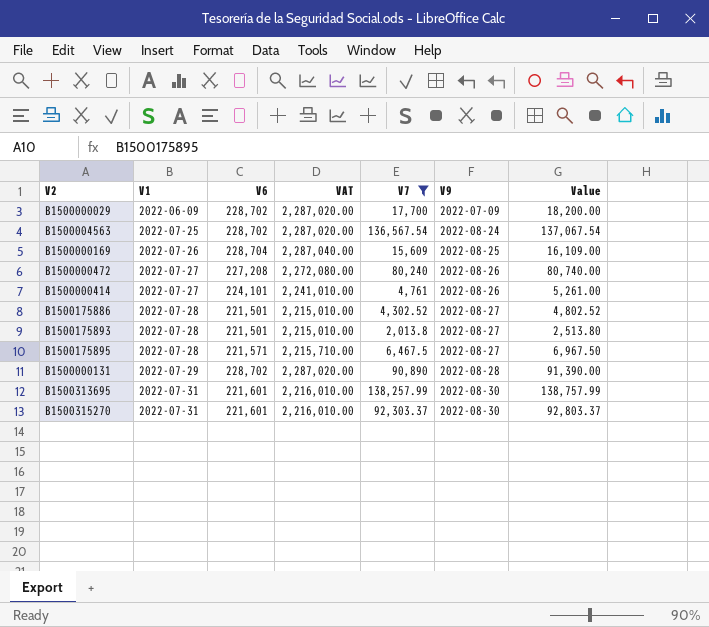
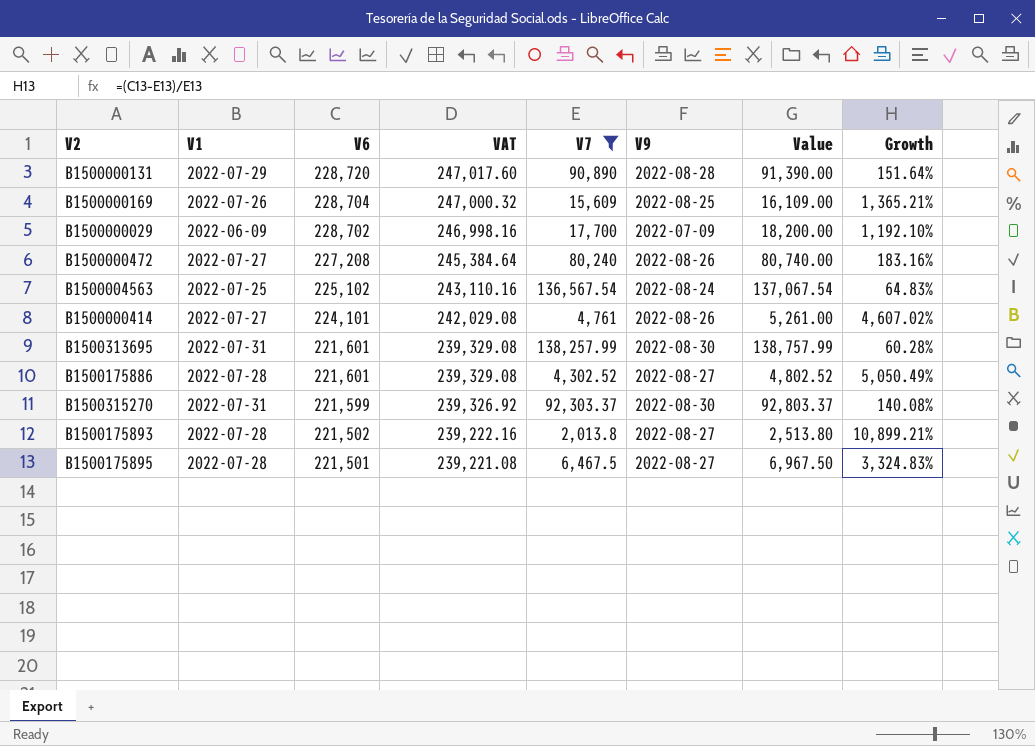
row order: V1 ascending -> V6 descending
column VAT | formula: [V6] * 10 -> [V6] * 1.08
column Growth | formula: none -> ([V6] - [V7]) / [V7]
B1500000131 | V6: 228,702 -> 228,720
B1500004563 | V6: 228,702 -> 225,102
B1500175886 | V6: 221,501 -> 221,601
B1500315270 | V6: 221,601 -> 221,599
B1500175893 | V6: 221,501 -> 221,502
B1500175895 | V6: 221,571 -> 221,501

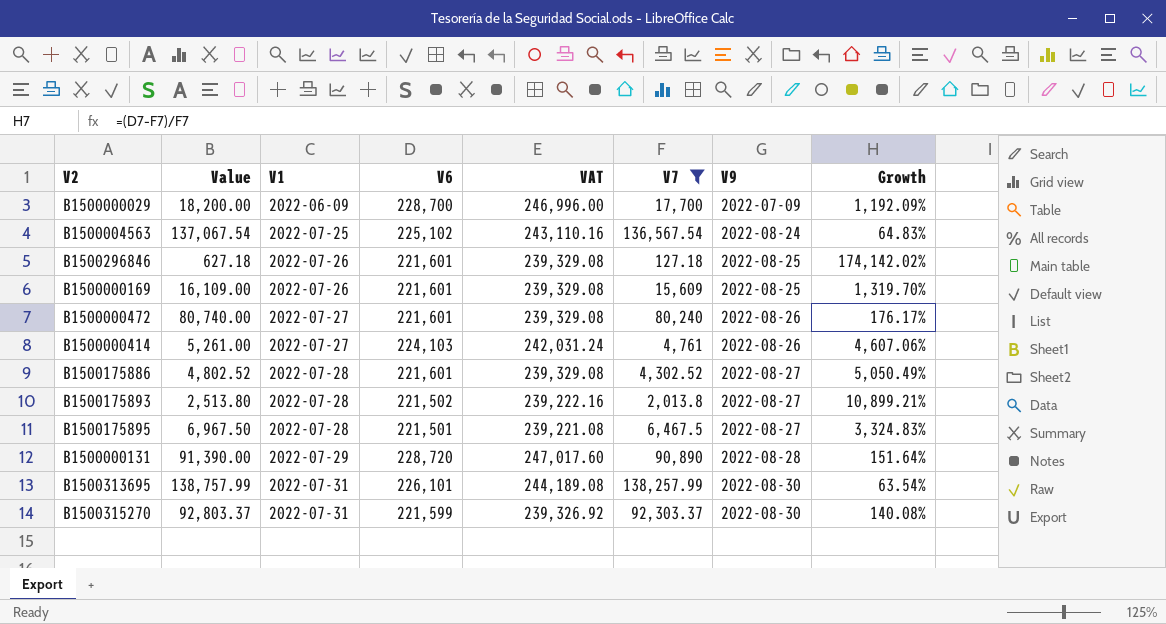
row order: V6 descending -> V1 ascending
column Value | position: 7 -> 2
B1500000029 | V6: 228,702 -> 228,700
B1500000029 | VAT: 246,998.16 -> 246,996.00
B1500000029 | Growth: 1,192.10% -> 1,192.09%
row B1500296846: none -> 627.18 | 2022-07-26 | 221,601 | 239,329.08 | 127.18 | 2022-08-25 | 174,142.02%
B1500000169 | V6: 228,704 -> 221,601
B1500000169 | VAT: 247,000.32 -> 239,329.08
B1500000169 | Growth: 1,365.21% -> 1,319.70%
B1500000472 | V6: 227,208 -> 221,601
B1500000472 | VAT: 245,384.64 -> 239,329.08
B1500000472 | Growth: 183.16% -> 176.17%
B1500000414 | V6: 224,101 -> 224,103
B1500000414 | VAT: 242,029.08 -> 242,031.24
B1500000414 | Growth: 4,607.02% -> 4,607.06%
B1500313695 | V6: 221,601 -> 226,101
B1500313695 | VAT: 239,329.08 -> 244,189.08
B1500313695 | Growth: 60.28% -> 63.54%

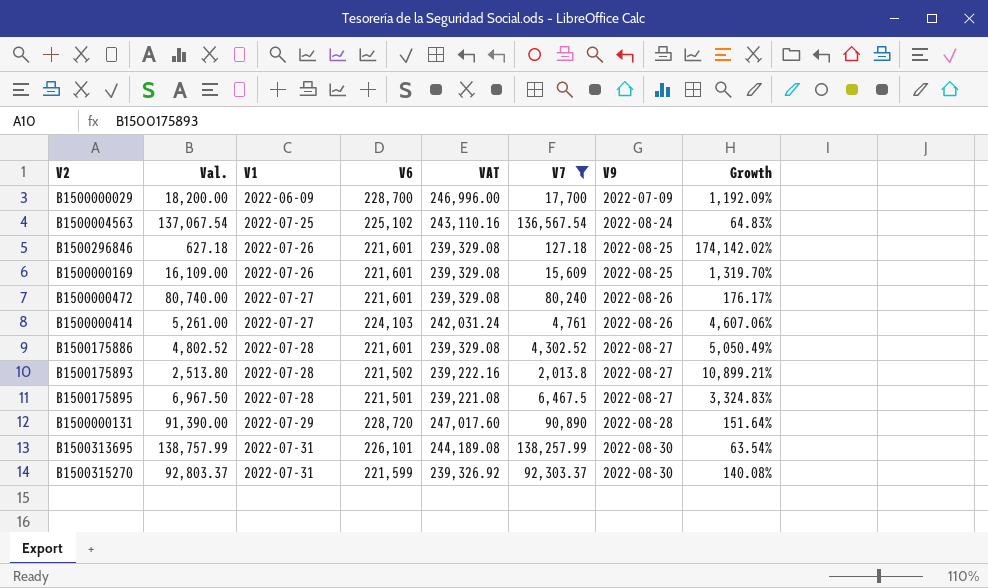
column name: Value -> Val.

